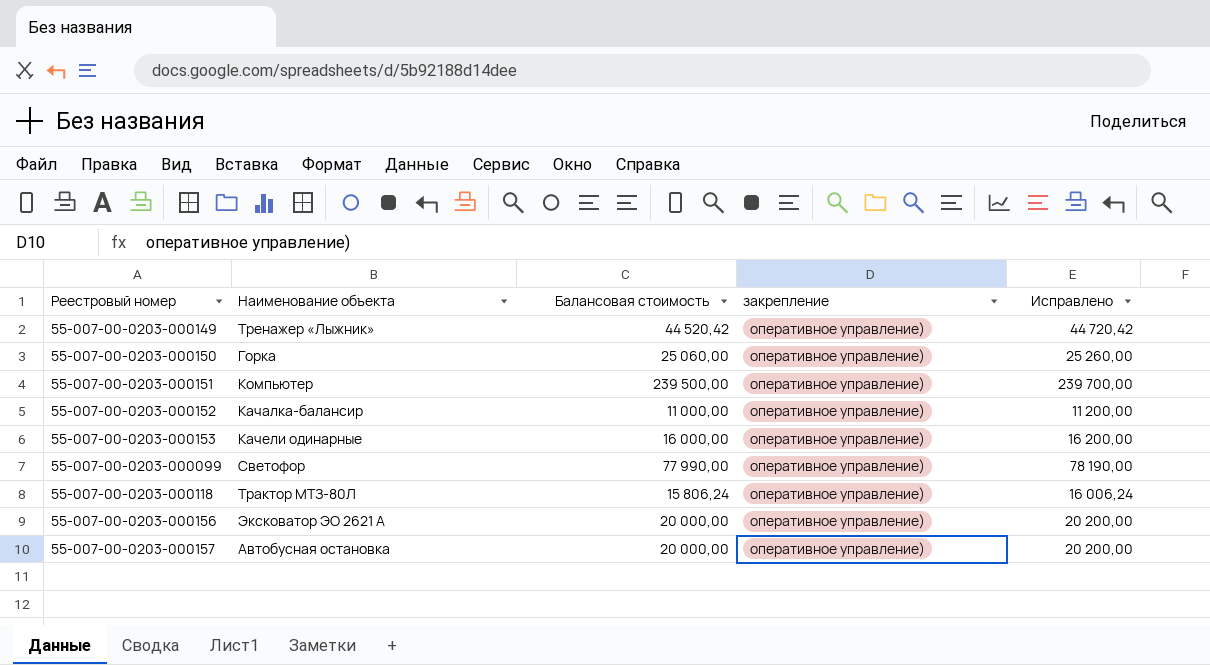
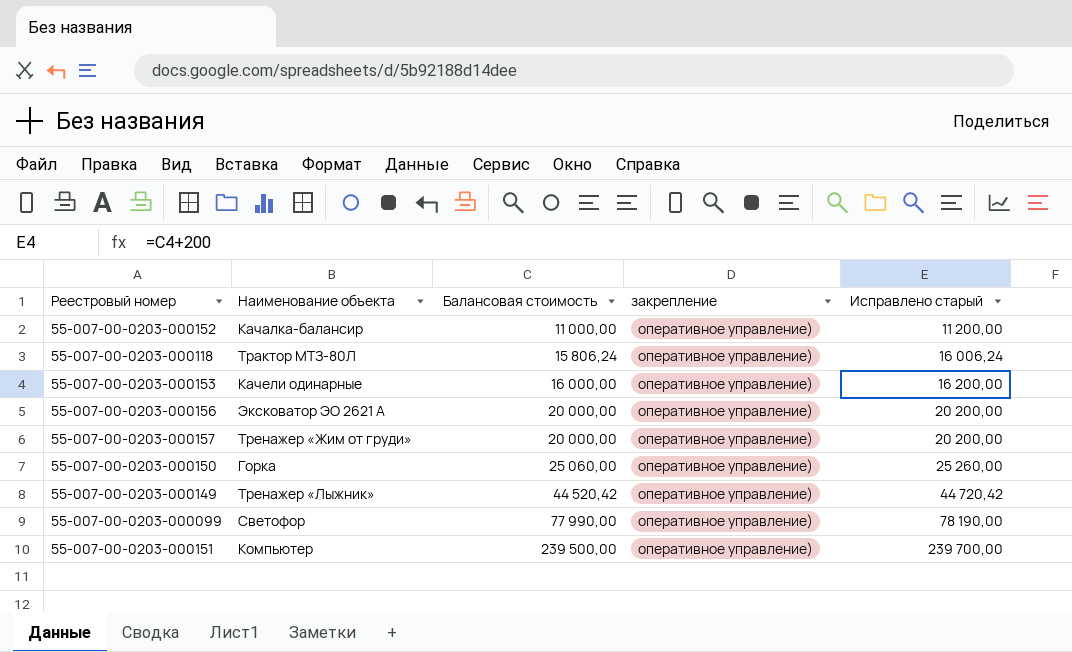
row order: none -> Балансовая стоимость ascending
column name: Исправлено -> Исправлено старый
55-007-00-0203-000157 | Наименование объекта: Автобусная остановка -> Тренажер «Жим от груди»

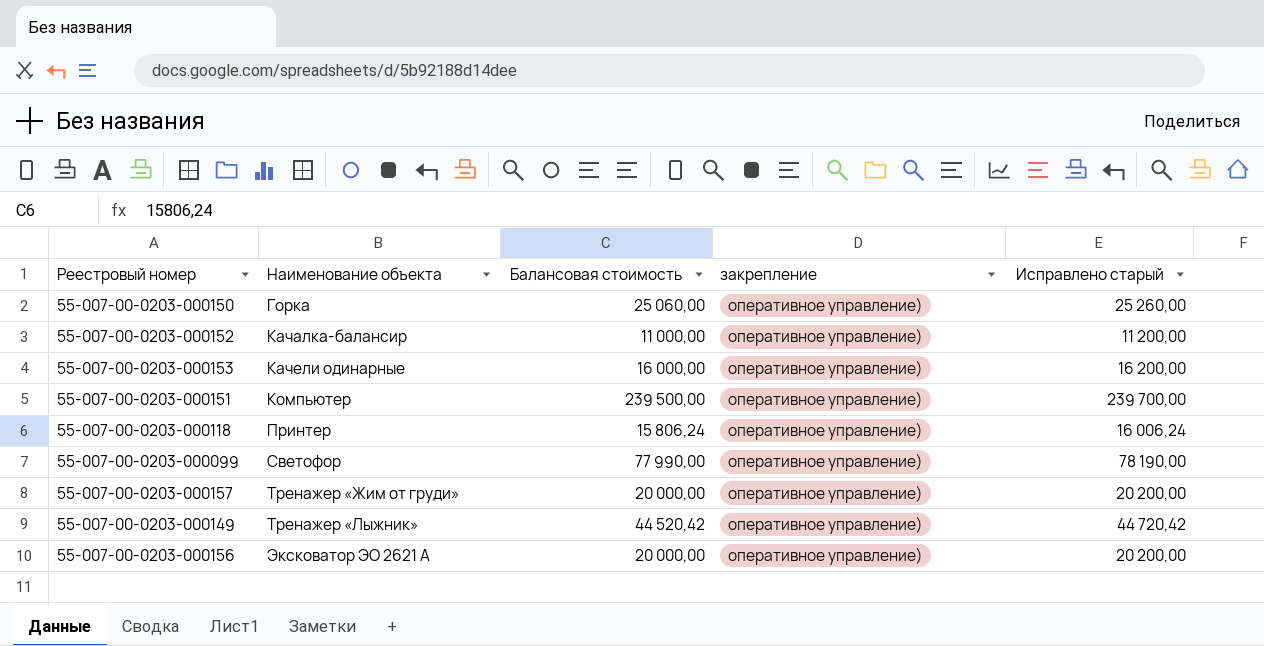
row order: Балансовая стоимость ascending -> Наименование объекта ascending
55-007-00-0203-000118 | Наименование объекта: Трактор МТЗ-80Л -> Принтер

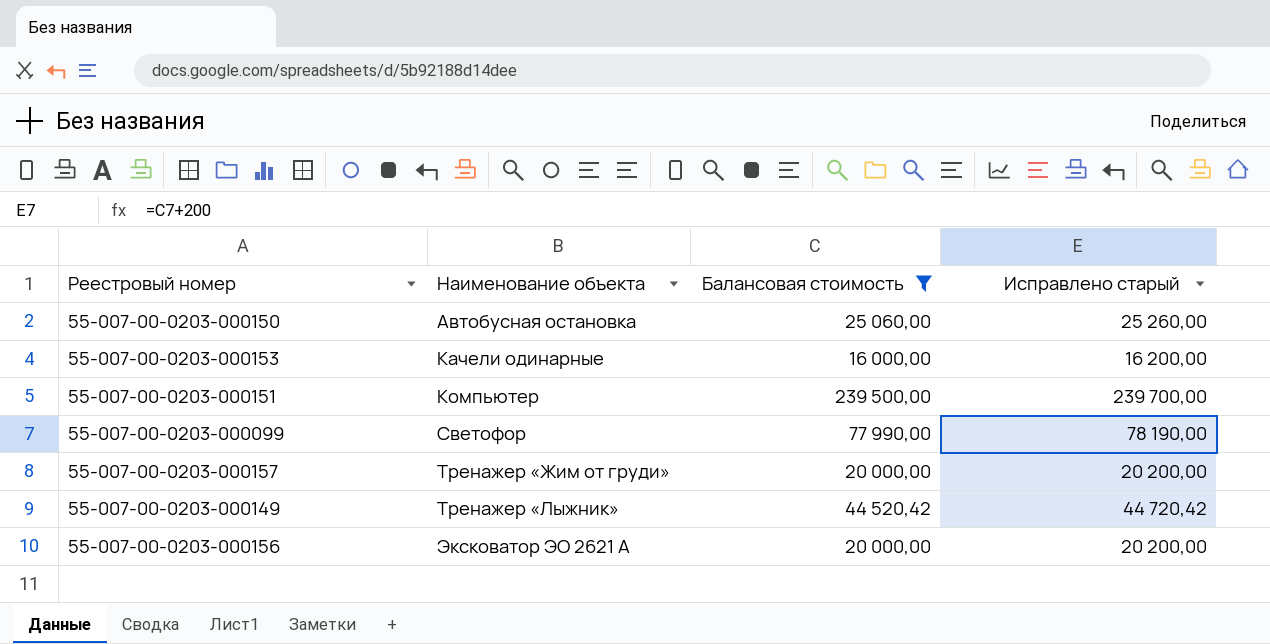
filter: none -> Балансовая стоимость >= 16 000,00
column закрепление | position: 4 -> none
55-007-00-0203-000150 | Наименование объекта: Горка -> Автобусная остановка

